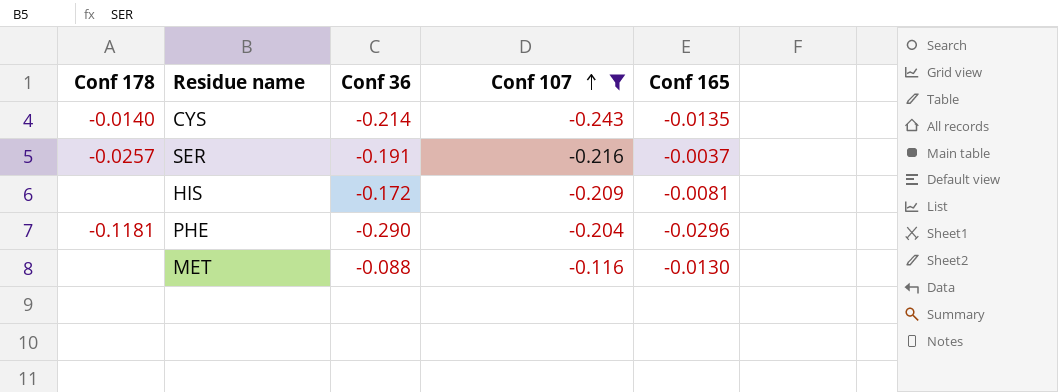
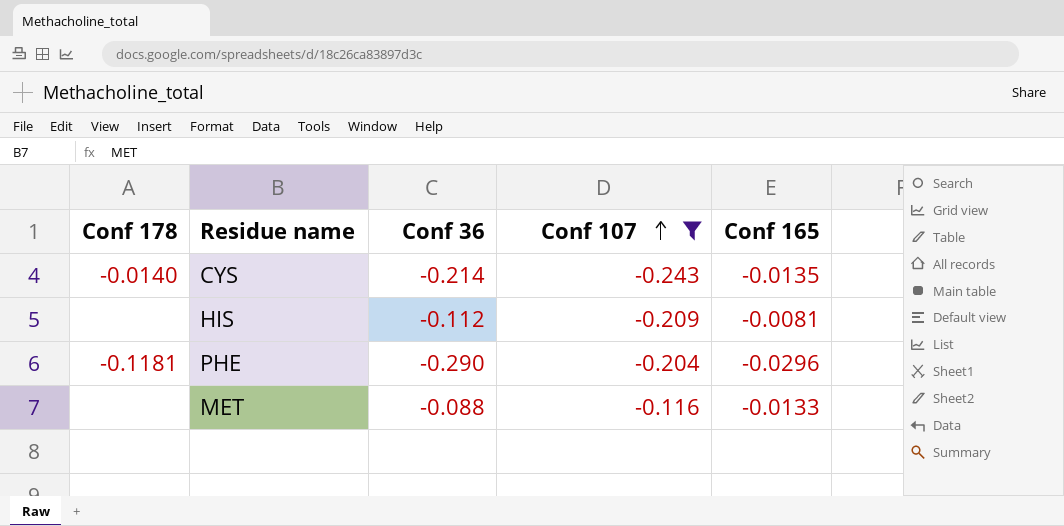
row SER: -0.0257 | -0.191 | -0.216 | -0.0037 -> none
HIS | Conf 36: -0.172 -> -0.112
MET | Conf 165: -0.0130 -> -0.0133

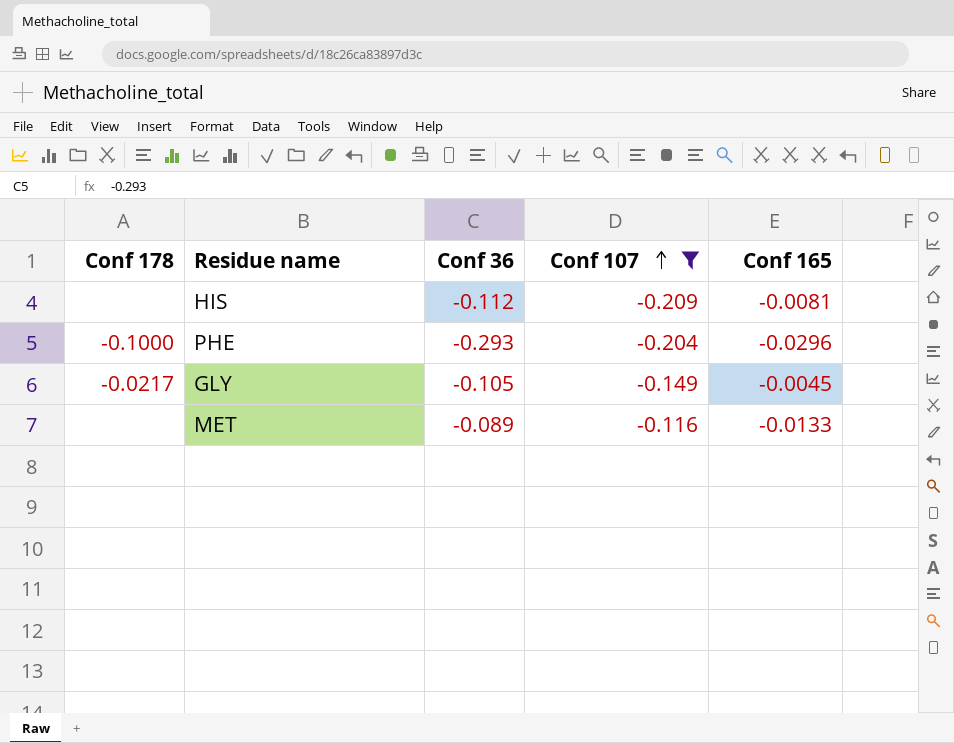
row CYS: -0.0140 | -0.214 | -0.243 | -0.0135 -> none
PHE | Conf 178: -0.1181 -> -0.1000
PHE | Conf 36: -0.290 -> -0.293
row GLY: none -> -0.0217 | -0.105 | -0.149 | -0.0045
MET | Conf 36: -0.088 -> -0.089

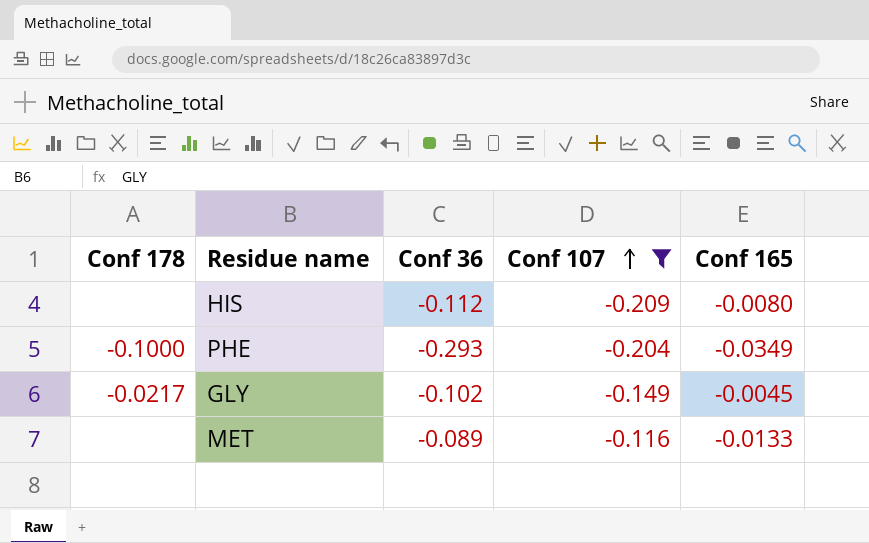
HIS | Conf 165: -0.0081 -> -0.0080
PHE | Conf 165: -0.0296 -> -0.0349
GLY | Conf 36: -0.105 -> -0.102

